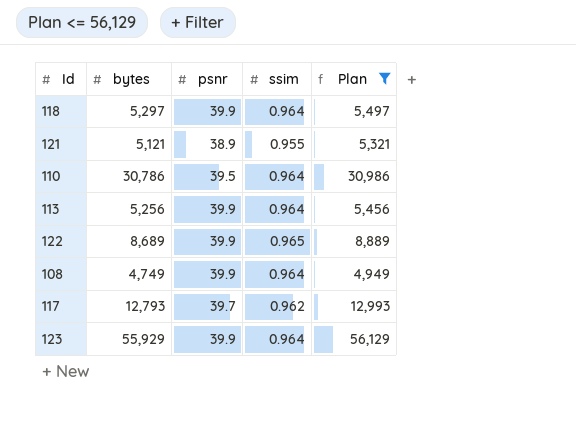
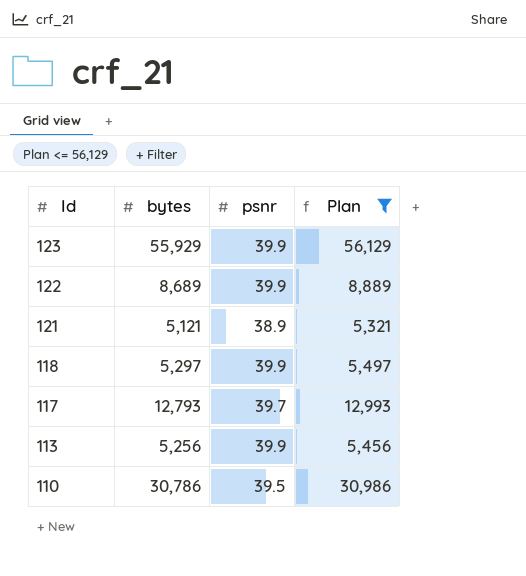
row order: none -> Id descending
column ssim | position: 4 -> none
row 108: 4,749 | 39.9 | 0.964 | 4,949 -> none

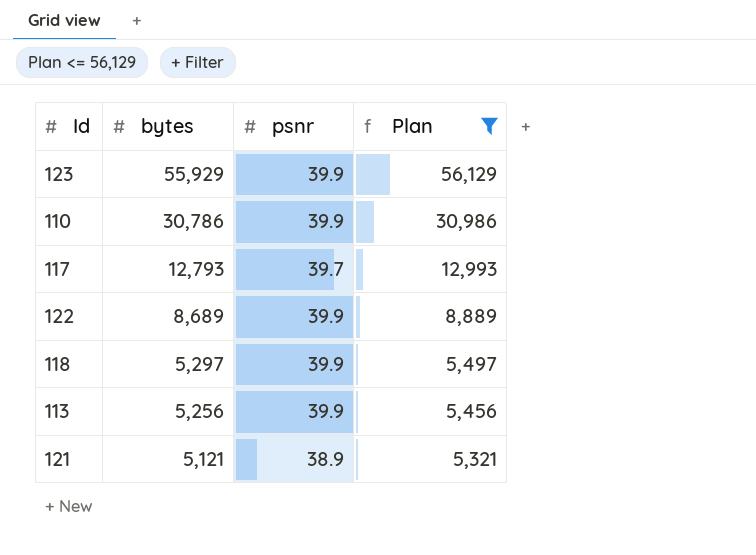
row order: Id descending -> bytes descending
110 | psnr: 39.5 -> 39.9

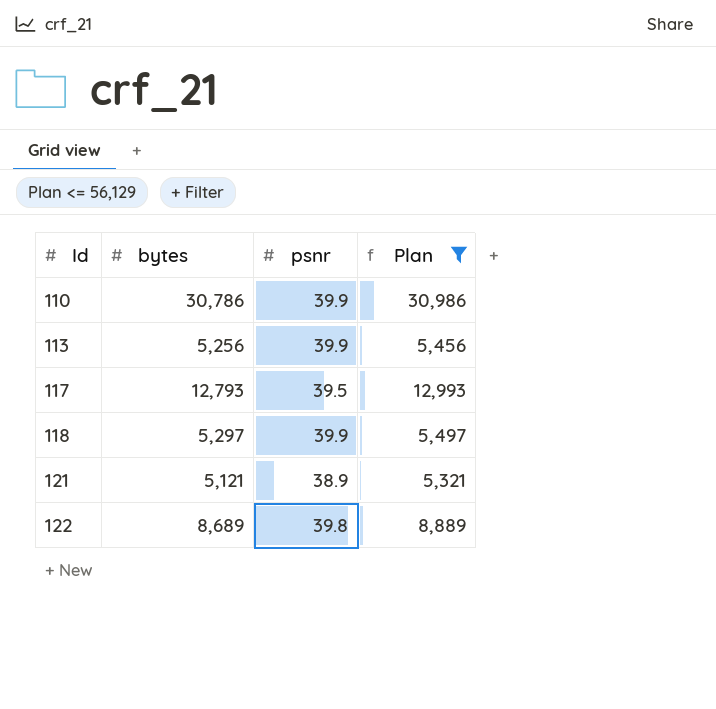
row order: bytes descending -> Id ascending
row 123: 55,929 | 39.9 | 56,129 -> none
117 | psnr: 39.7 -> 39.5
122 | psnr: 39.9 -> 39.8

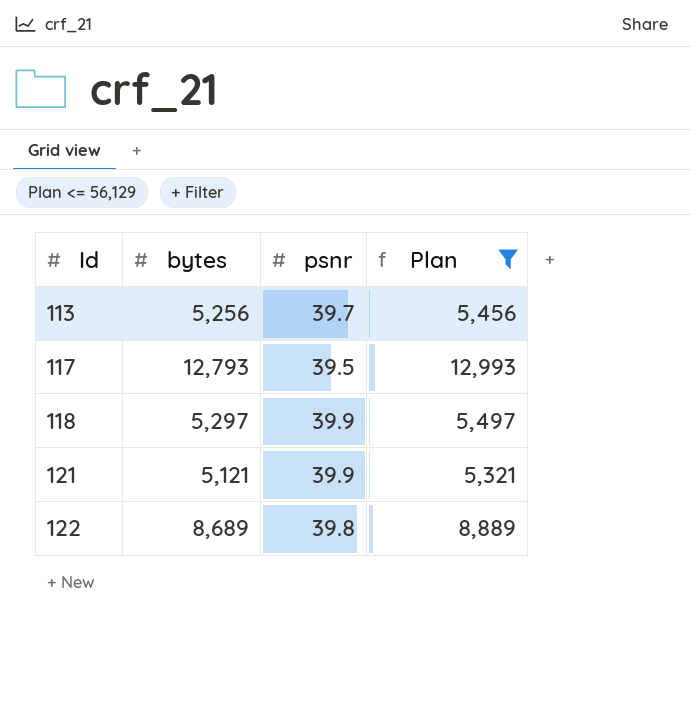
row 110: 30,786 | 39.9 | 30,986 -> none
113 | psnr: 39.9 -> 39.7
121 | psnr: 38.9 -> 39.9

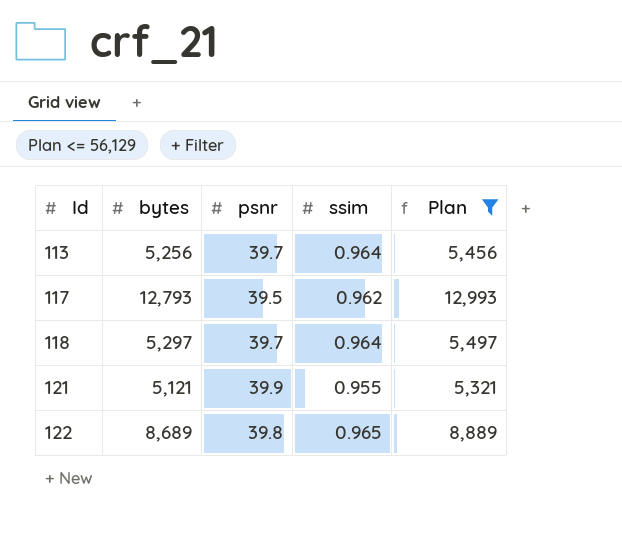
column ssim | position: none -> 4
118 | psnr: 39.9 -> 39.7

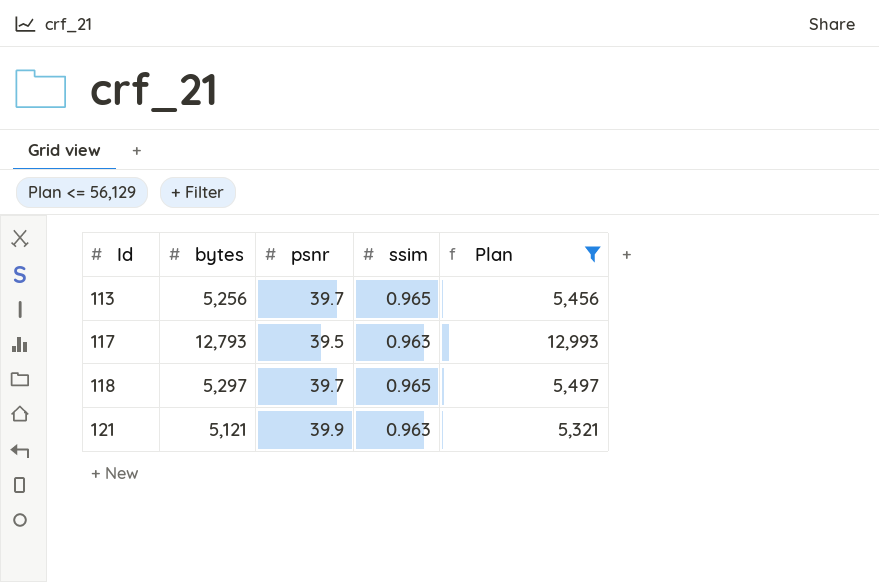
row 122: 8,689 | 39.8 | 0.965 | 8,889 -> none
113 | ssim: 0.964 -> 0.965
117 | ssim: 0.962 -> 0.963
118 | ssim: 0.964 -> 0.965
121 | ssim: 0.955 -> 0.963

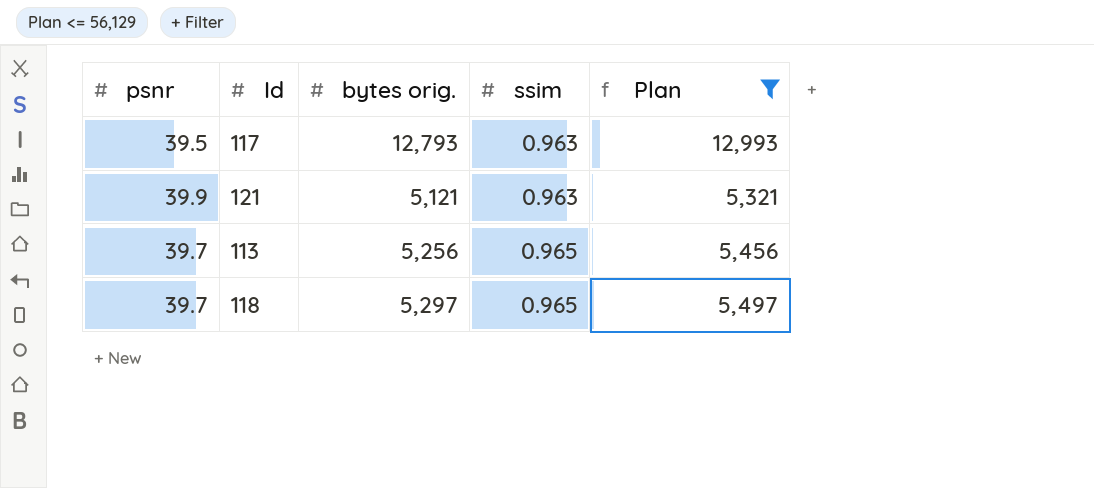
row order: Id ascending -> ssim ascending
column psnr | position: 3 -> 1
column name: bytes -> bytes orig.

